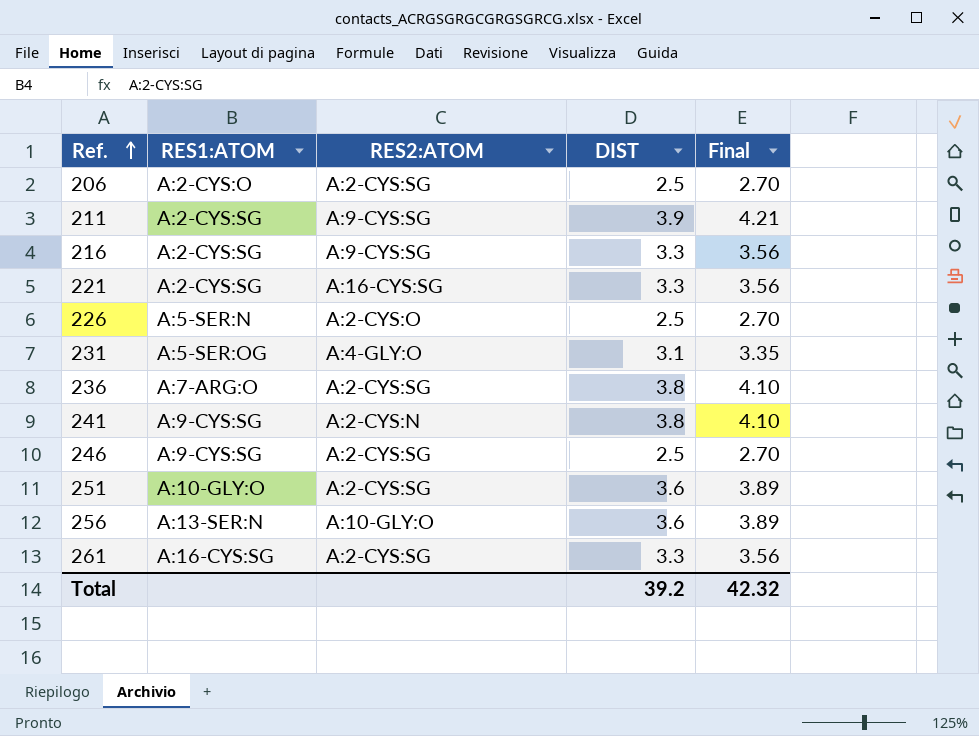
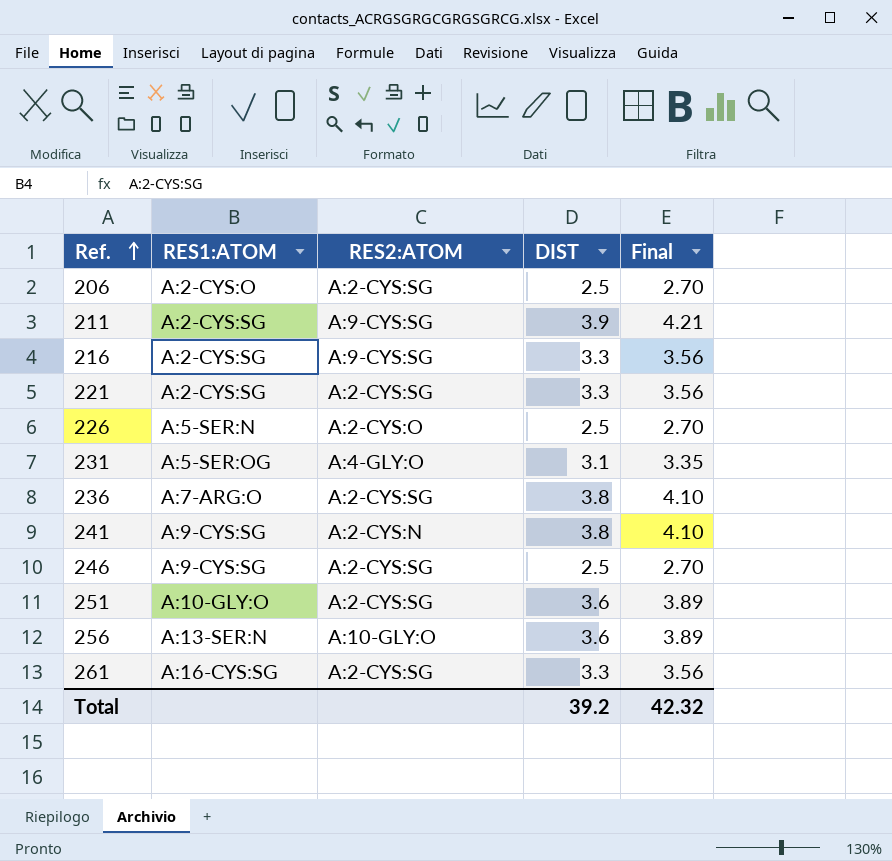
221 | RES2:ATOM: A:16-CYS:SG -> A:2-CYS:SG

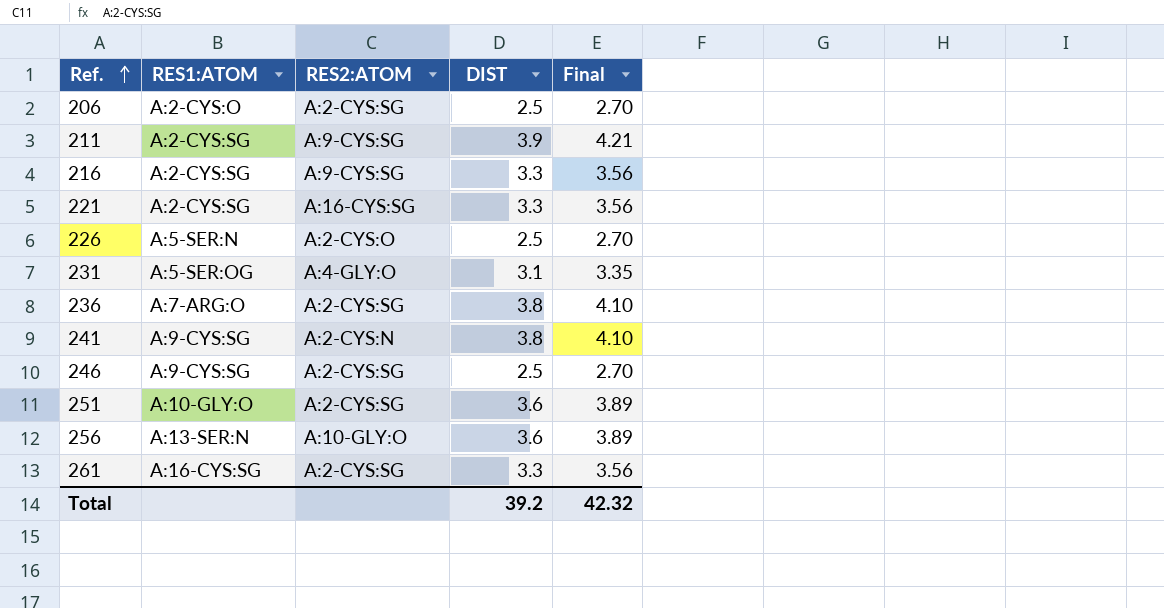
221 | RES2:ATOM: A:2-CYS:SG -> A:16-CYS:SG

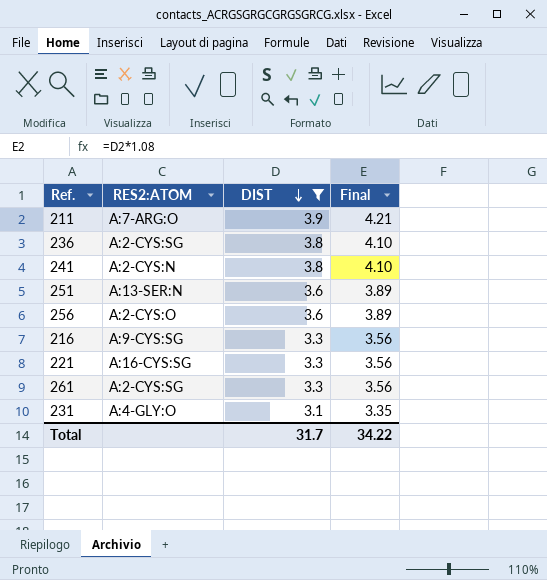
filter: none -> DIST != 2.5
row order: Ref. ascending -> DIST descending
column RES1:ATOM | position: 2 -> none
211 | RES2:ATOM: A:9-CYS:SG -> A:7-ARG:O
251 | RES2:ATOM: A:2-CYS:SG -> A:13-SER:N
256 | RES2:ATOM: A:10-GLY:O -> A:2-CYS:O
Total | DIST: 39.2 -> 31.7
Total | Final: 42.32 -> 34.22

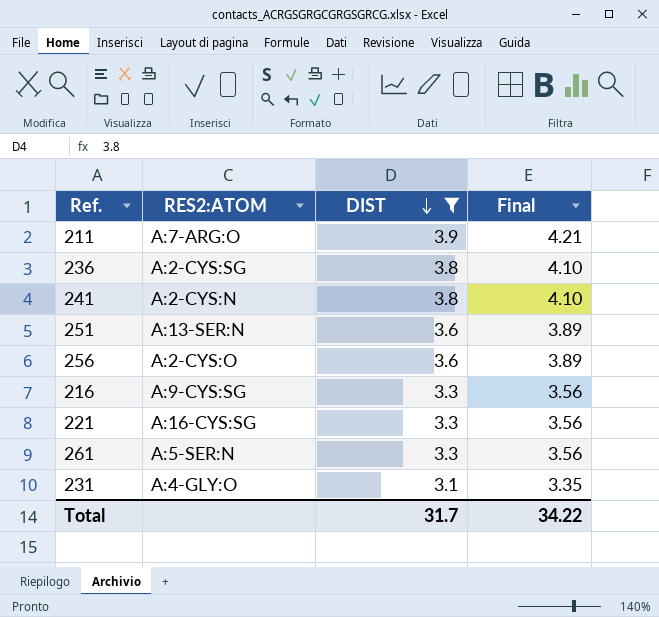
261 | RES2:ATOM: A:2-CYS:SG -> A:5-SER:N

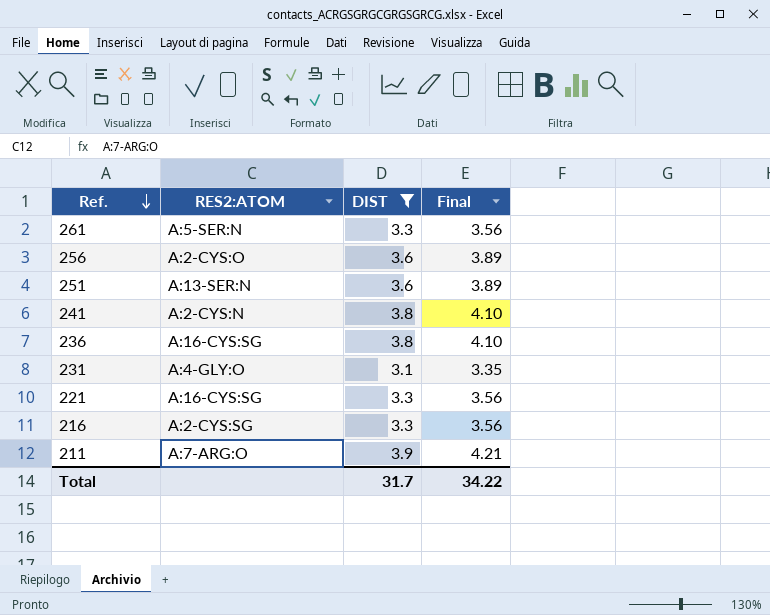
row order: DIST descending -> Ref. descending
236 | RES2:ATOM: A:2-CYS:SG -> A:16-CYS:SG
216 | RES2:ATOM: A:9-CYS:SG -> A:2-CYS:SG

